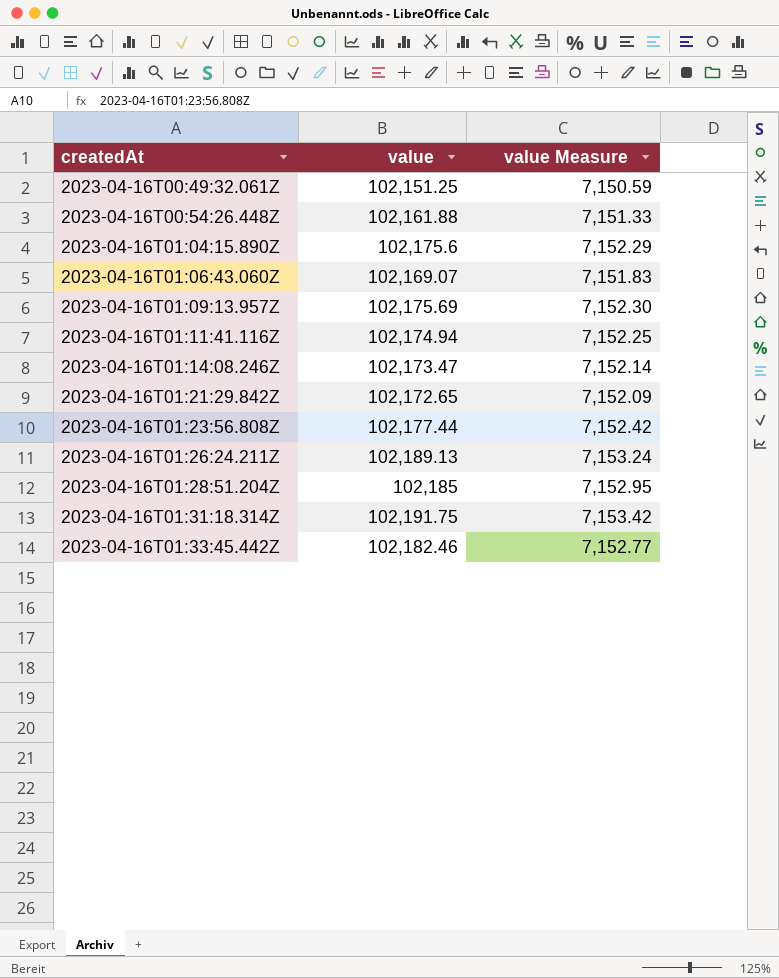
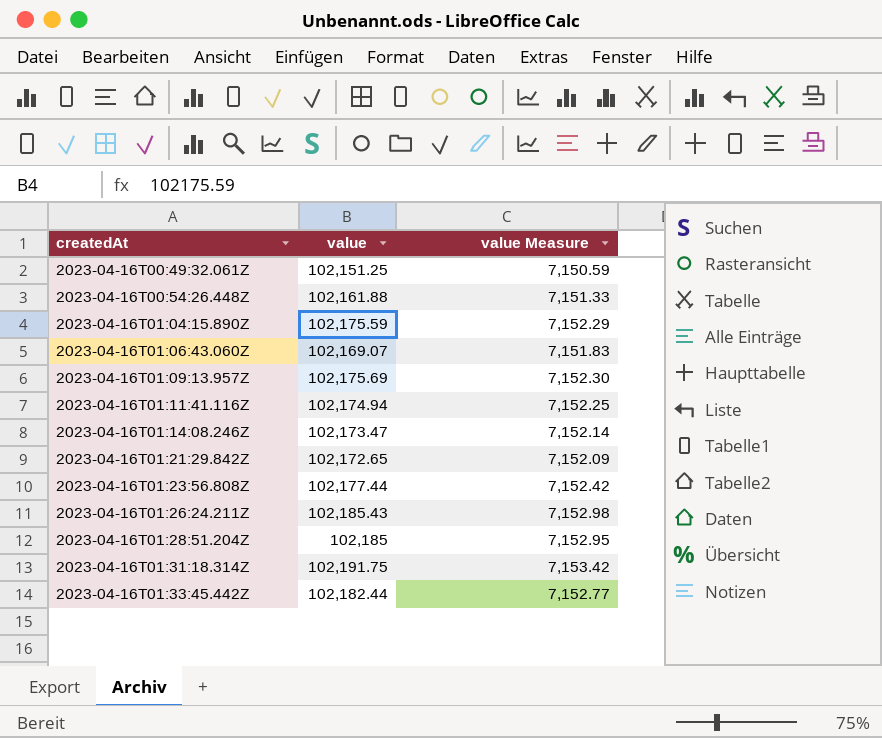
2023-04-16T01:04:15.890Z | value: 102,175.6 -> 102,175.59
2023-04-16T01:26:24.211Z | value: 102,189.13 -> 102,185.43
2023-04-16T01:26:24.211Z | value Measure: 7,153.24 -> 7,152.98
2023-04-16T01:33:45.442Z | value: 102,182.46 -> 102,182.44

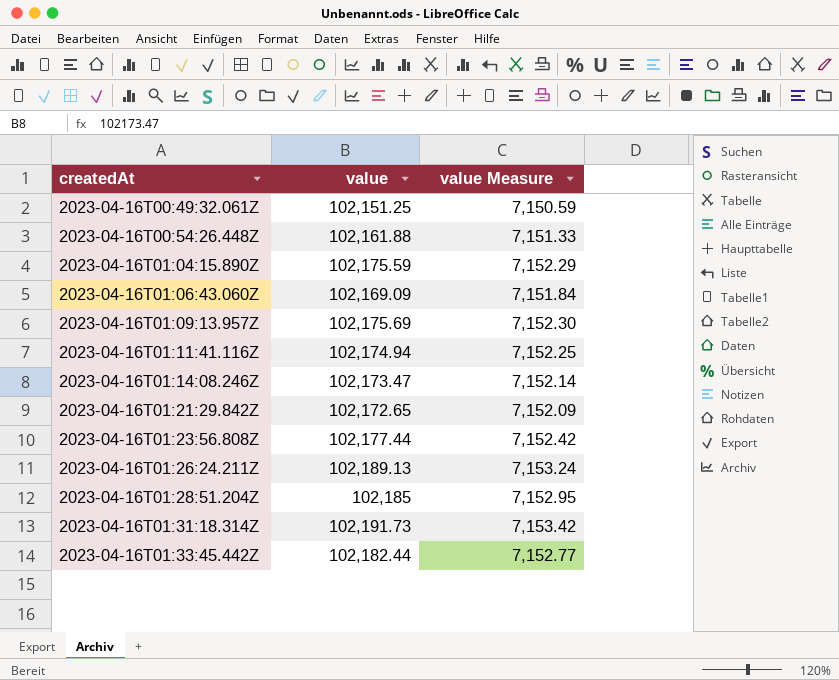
2023-04-16T01:06:43.060Z | value: 102,169.07 -> 102,169.09
2023-04-16T01:06:43.060Z | value Measure: 7,151.83 -> 7,151.84
2023-04-16T01:26:24.211Z | value: 102,185.43 -> 102,189.13
2023-04-16T01:26:24.211Z | value Measure: 7,152.98 -> 7,153.24
2023-04-16T01:31:18.314Z | value: 102,191.75 -> 102,191.73

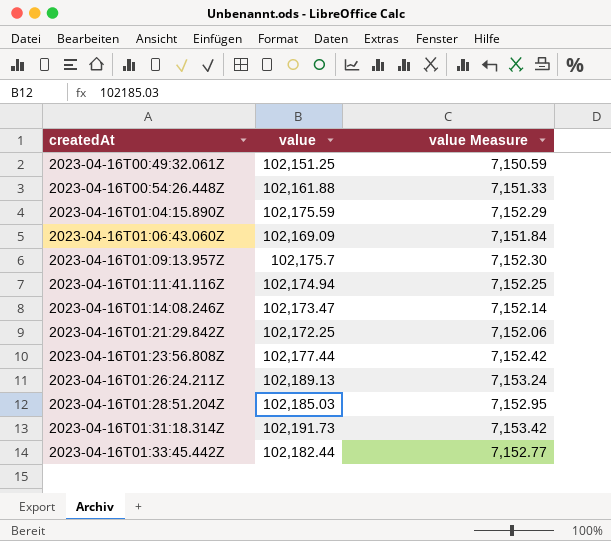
2023-04-16T01:09:13.957Z | value: 102,175.69 -> 102,175.7
2023-04-16T01:21:29.842Z | value: 102,172.65 -> 102,172.25
2023-04-16T01:21:29.842Z | value Measure: 7,152.09 -> 7,152.06
2023-04-16T01:28:51.204Z | value: 102,185 -> 102,185.03

